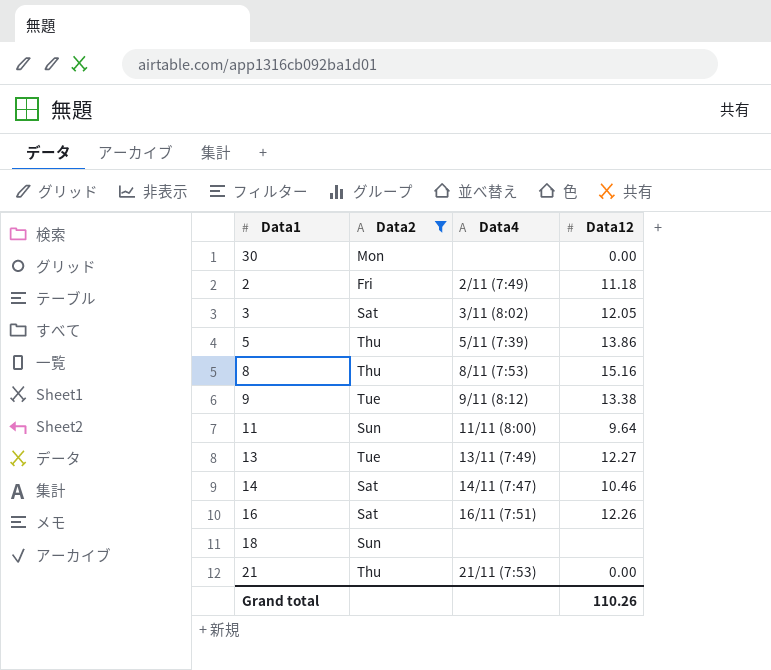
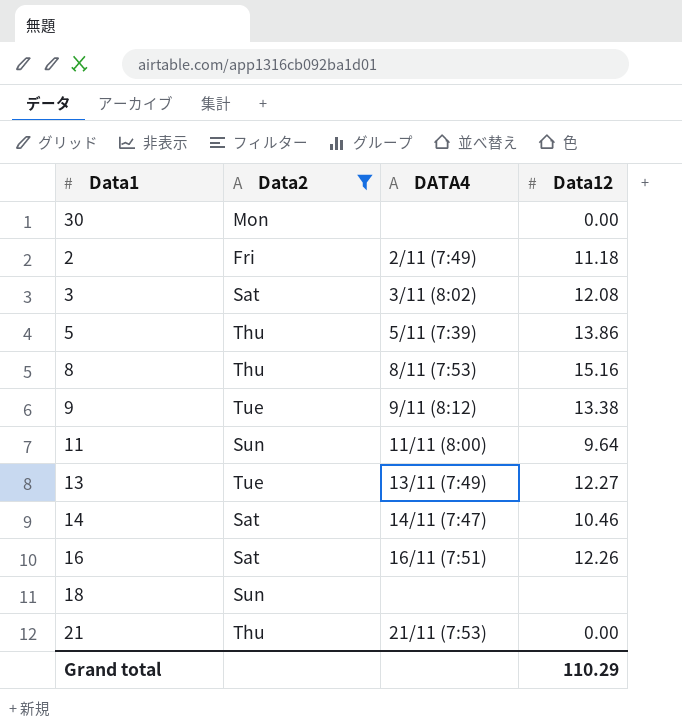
column name: Data4 -> DATA4
3 | Data12: 12.05 -> 12.08
Grand total | Data12: 110.26 -> 110.29

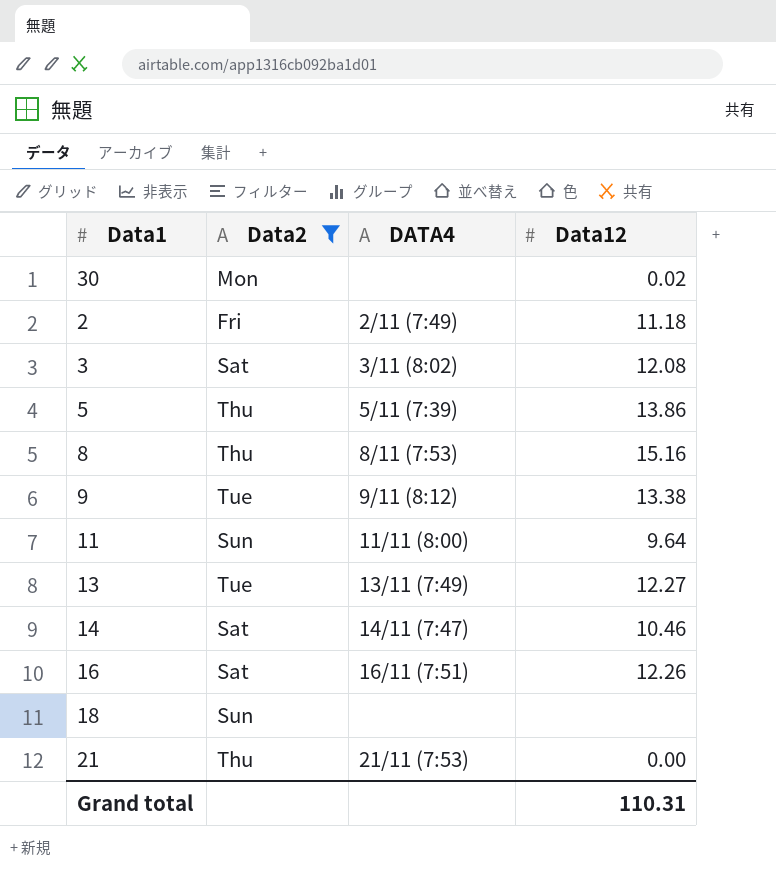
30 | Data12: 0.00 -> 0.02
Grand total | Data12: 110.29 -> 110.31

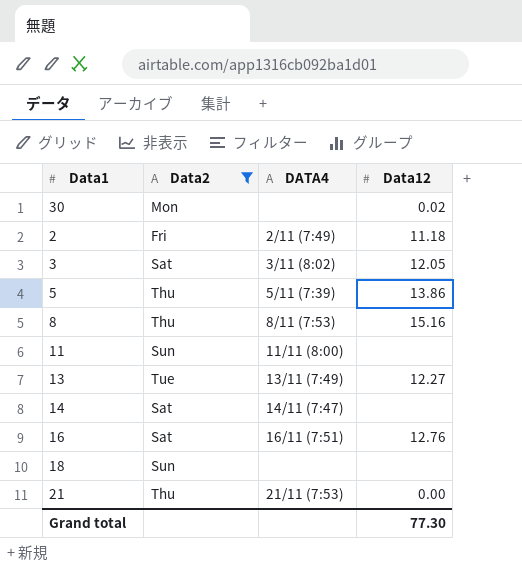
row 9: Tue | 9/11 (8:12) | 13.38 -> none
3 | Data12: 12.08 -> 12.05
11 | Data12: 9.64 -> none
14 | Data12: 10.46 -> none
16 | Data12: 12.26 -> 12.76
Grand total | Data12: 110.31 -> 77.30

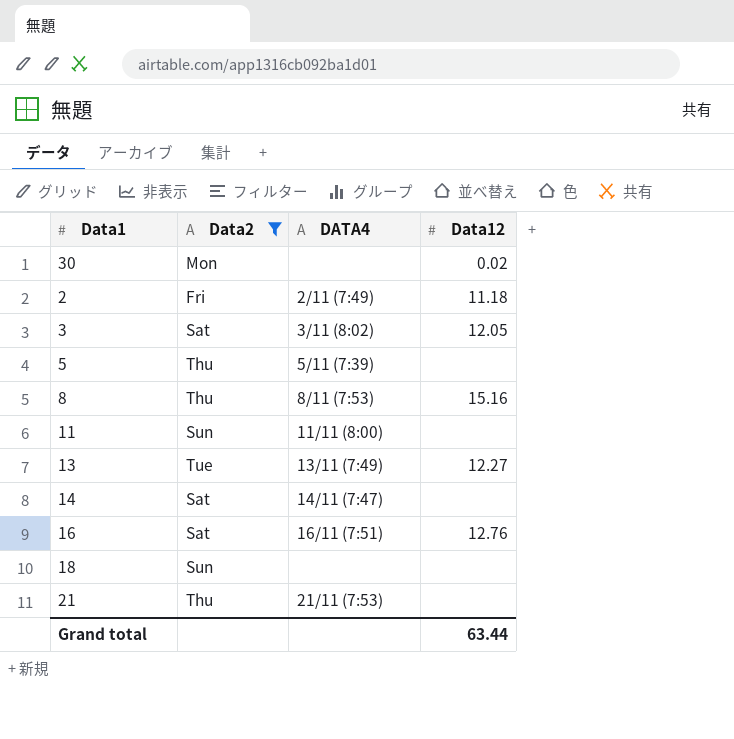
5 | Data12: 13.86 -> none
21 | Data12: 0.00 -> none
Grand total | Data12: 77.30 -> 63.44

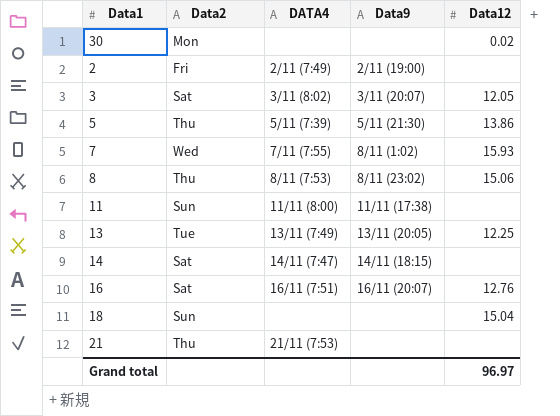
filter: Data2 != Wed -> none
column Data9 | position: none -> 4
2 | Data12: 11.18 -> none
5 | Data12: none -> 13.86
8 | Data12: 15.16 -> 15.06
13 | Data12: 12.27 -> 12.25
18 | Data12: none -> 15.04
Grand total | Data12: 63.44 -> 96.97

